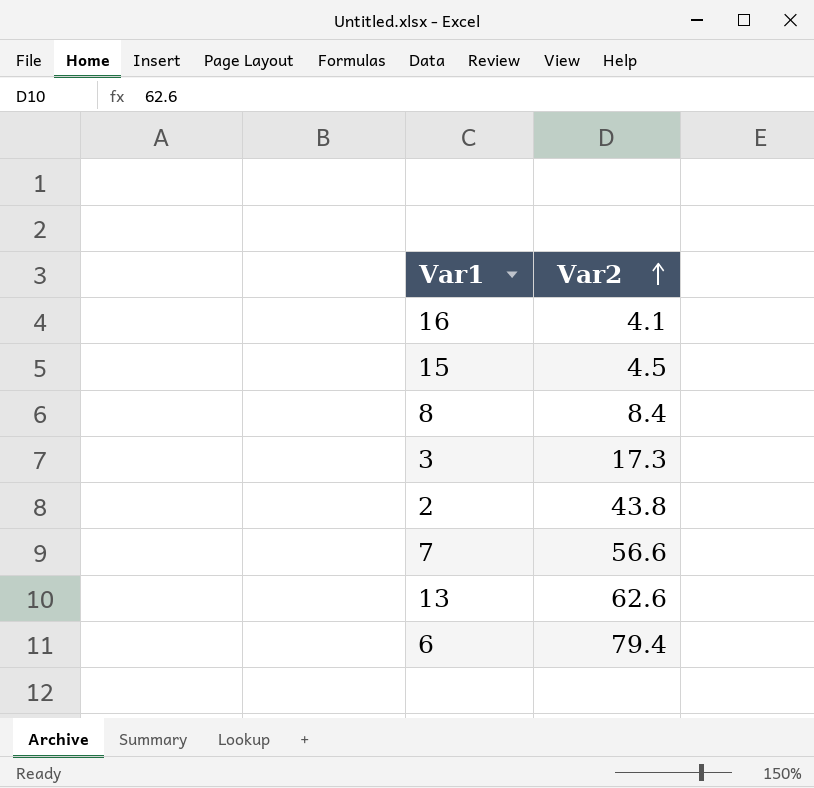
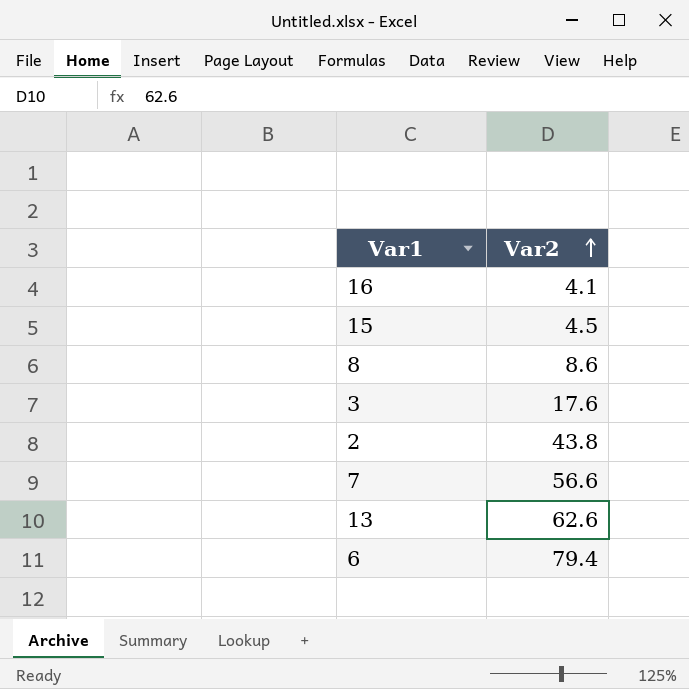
8 | Var2: 8.4 -> 8.6
3 | Var2: 17.3 -> 17.6

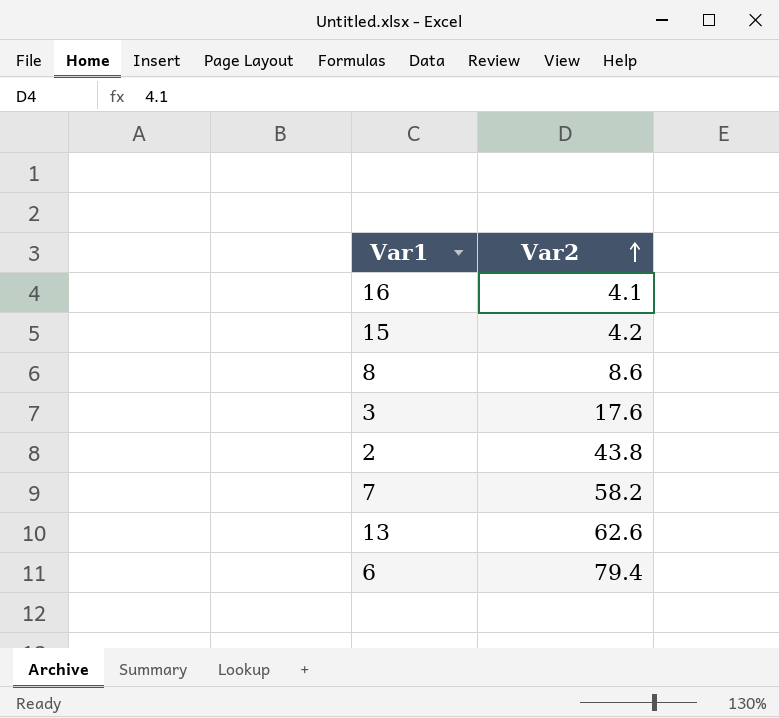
15 | Var2: 4.5 -> 4.2
7 | Var2: 56.6 -> 58.2

